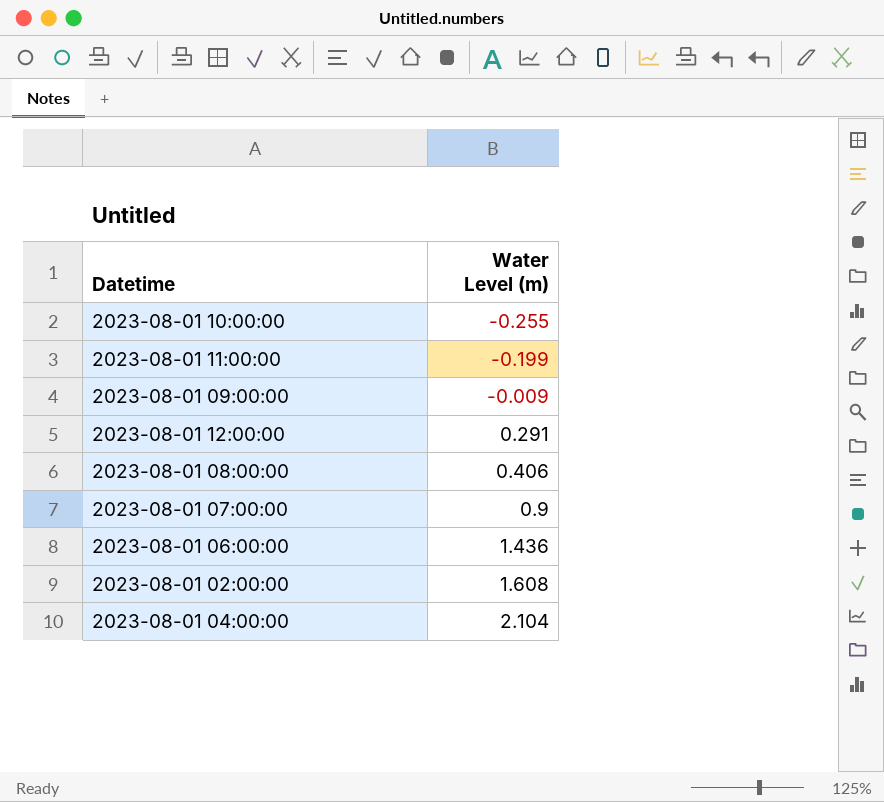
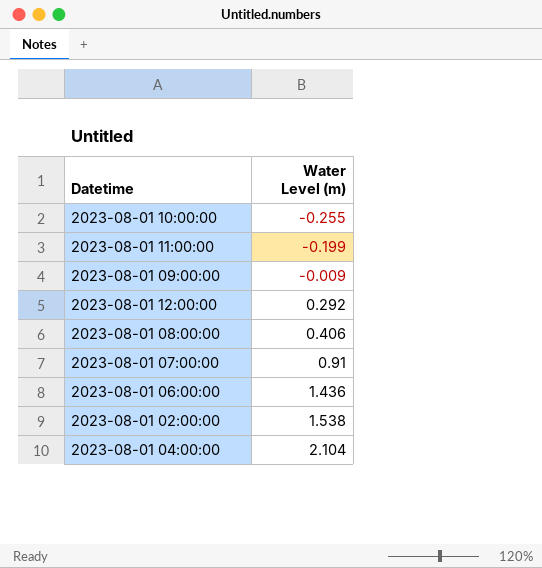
2023-08-01 12:00:00 | Water Level (m): 0.291 -> 0.292
2023-08-01 07:00:00 | Water Level (m): 0.9 -> 0.91
2023-08-01 02:00:00 | Water Level (m): 1.608 -> 1.538

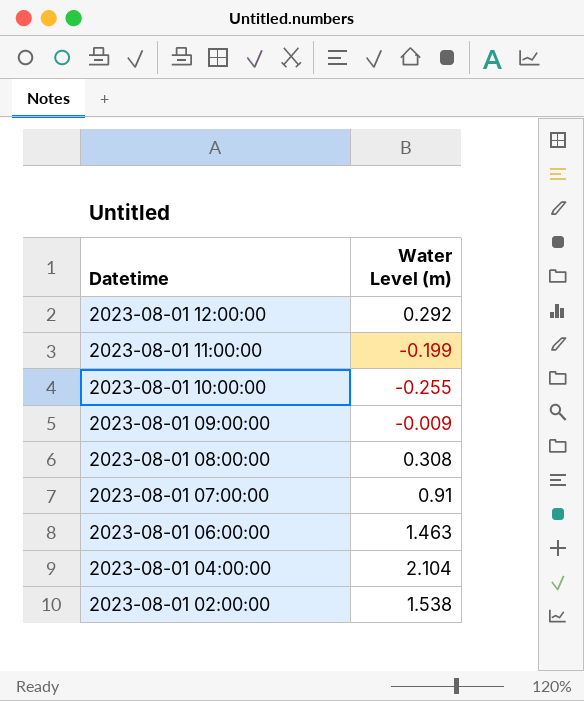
row order: Water Level (m) ascending -> Datetime descending
2023-08-01 08:00:00 | Water Level (m): 0.406 -> 0.308
2023-08-01 06:00:00 | Water Level (m): 1.436 -> 1.463

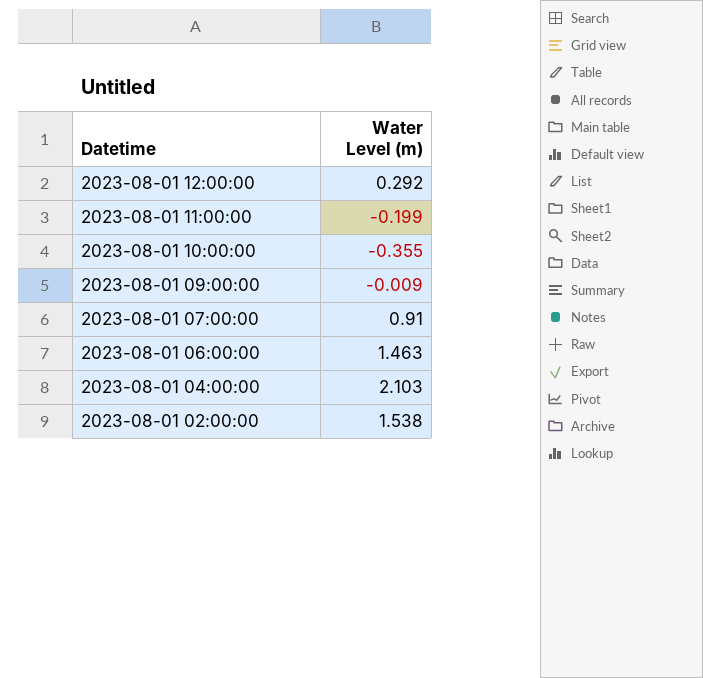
row 2023-08-01 08:00:00: 0.308 -> none
2023-08-01 10:00:00 | Water Level (m): -0.255 -> -0.355
2023-08-01 04:00:00 | Water Level (m): 2.104 -> 2.103

